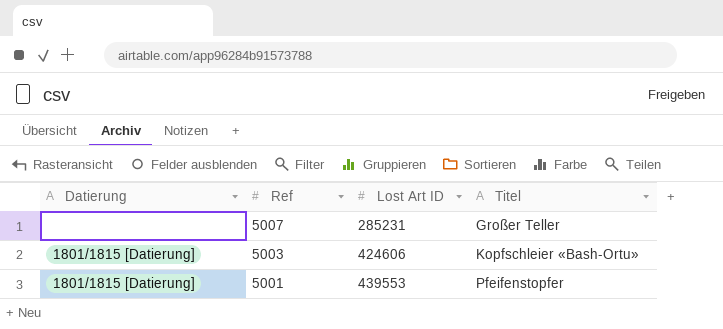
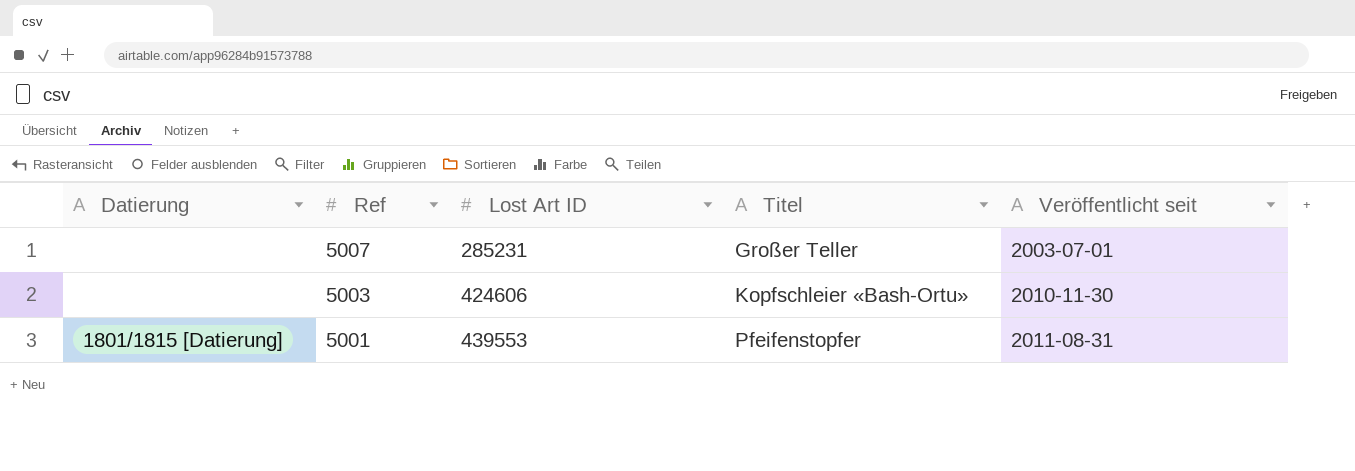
column Veröffentlicht seit | position: none -> 5
5003 | Datierung: 1801/1815 [Datierung] -> none

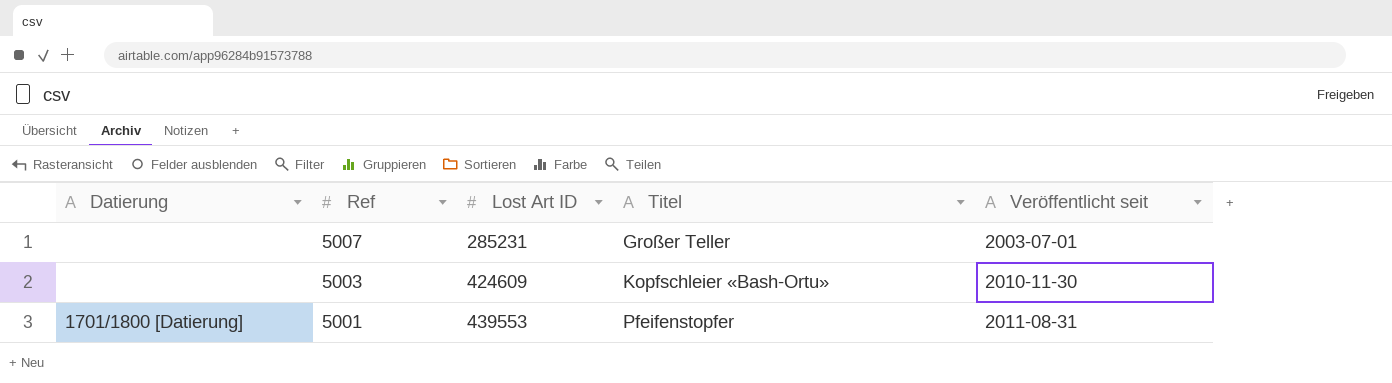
5003 | Lost Art ID: 424606 -> 424609
5001 | Datierung: 1801/1815 [Datierung] -> 1701/1800 [Datierung]

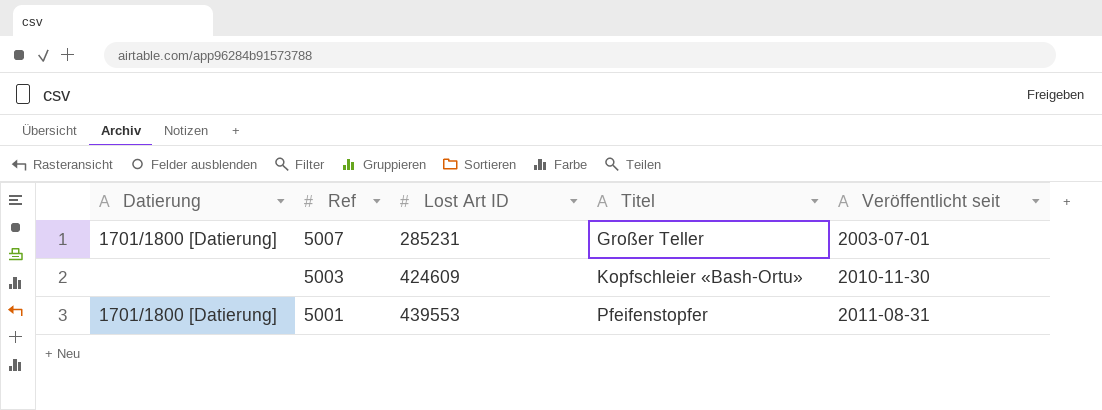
5007 | Datierung: none -> 1701/1800 [Datierung]

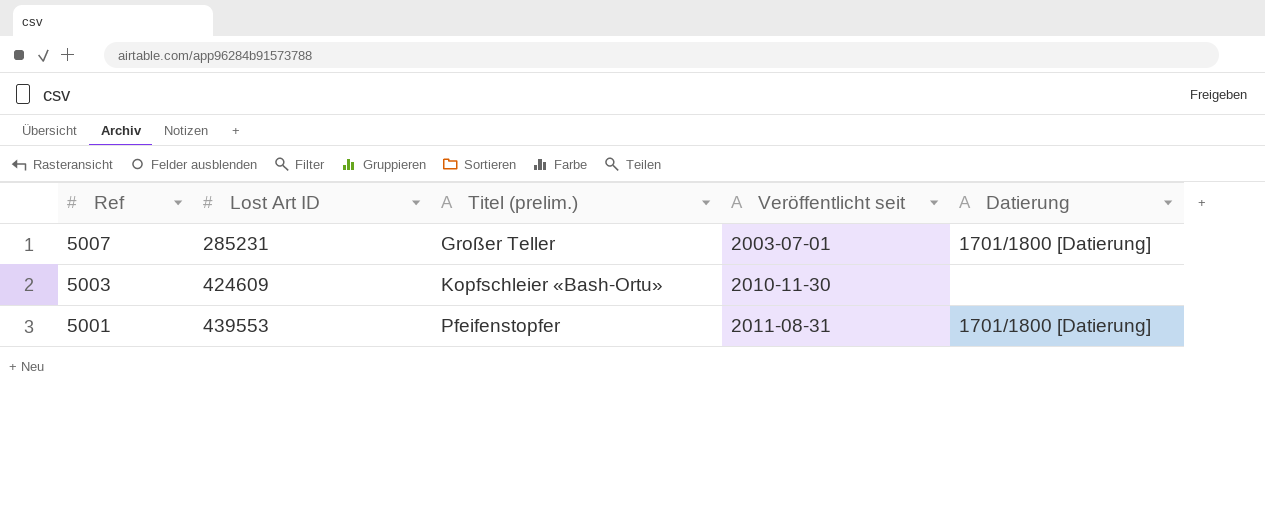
column name: Titel -> Titel (prelim.)
column Datierung | position: 1 -> 5

